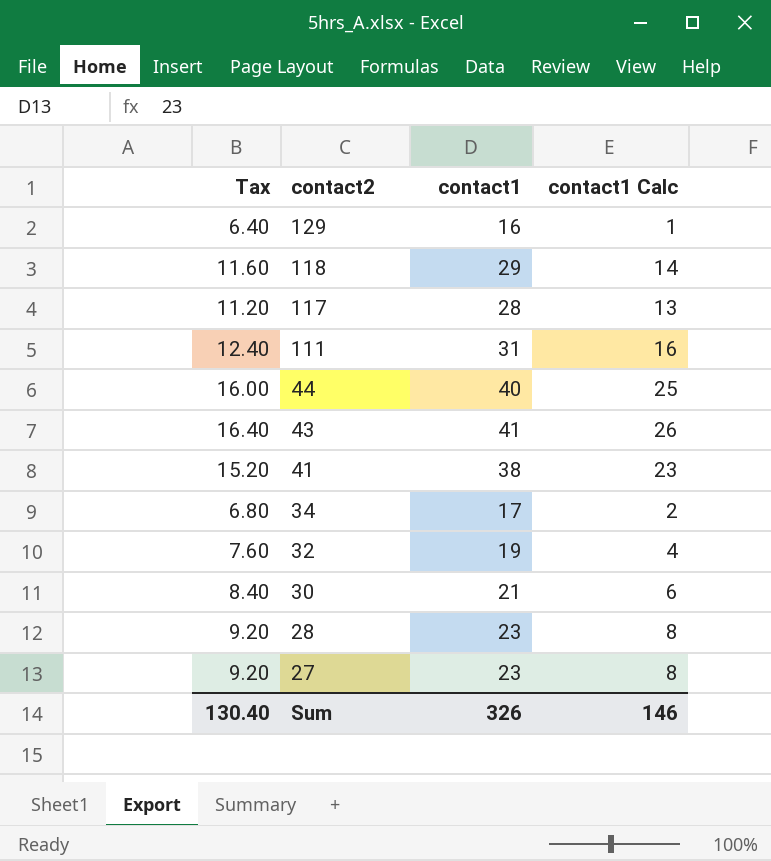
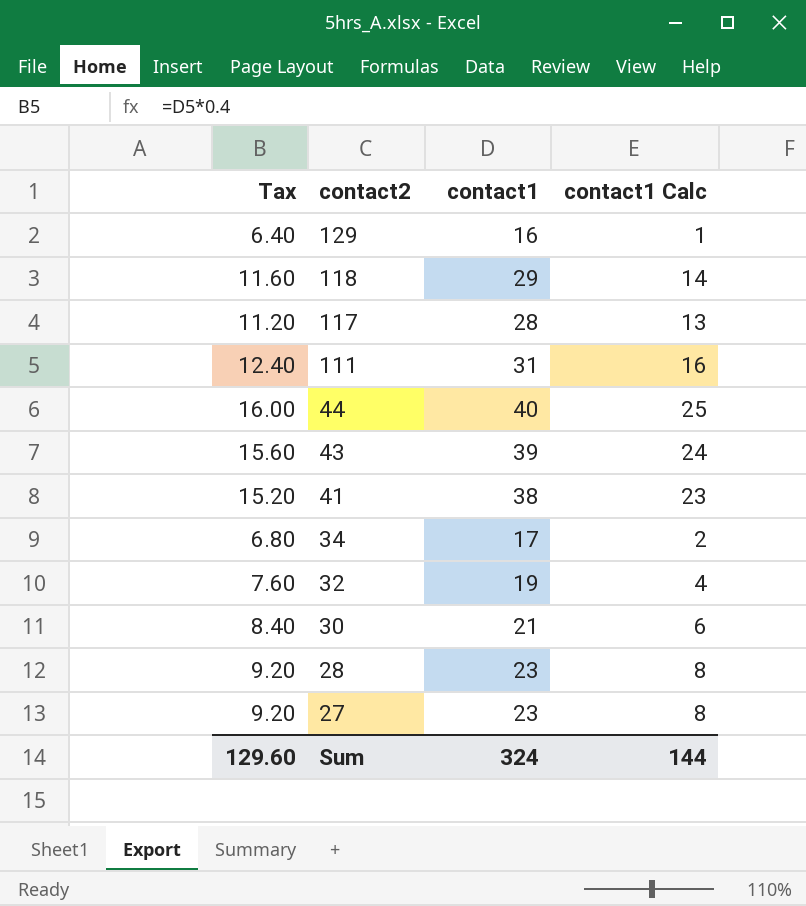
43 | Tax: 16.40 -> 15.60
43 | contact1: 41 -> 39
43 | contact1 Calc: 26 -> 24
Sum | Tax: 130.40 -> 129.60
Sum | contact1: 326 -> 324
Sum | contact1 Calc: 146 -> 144

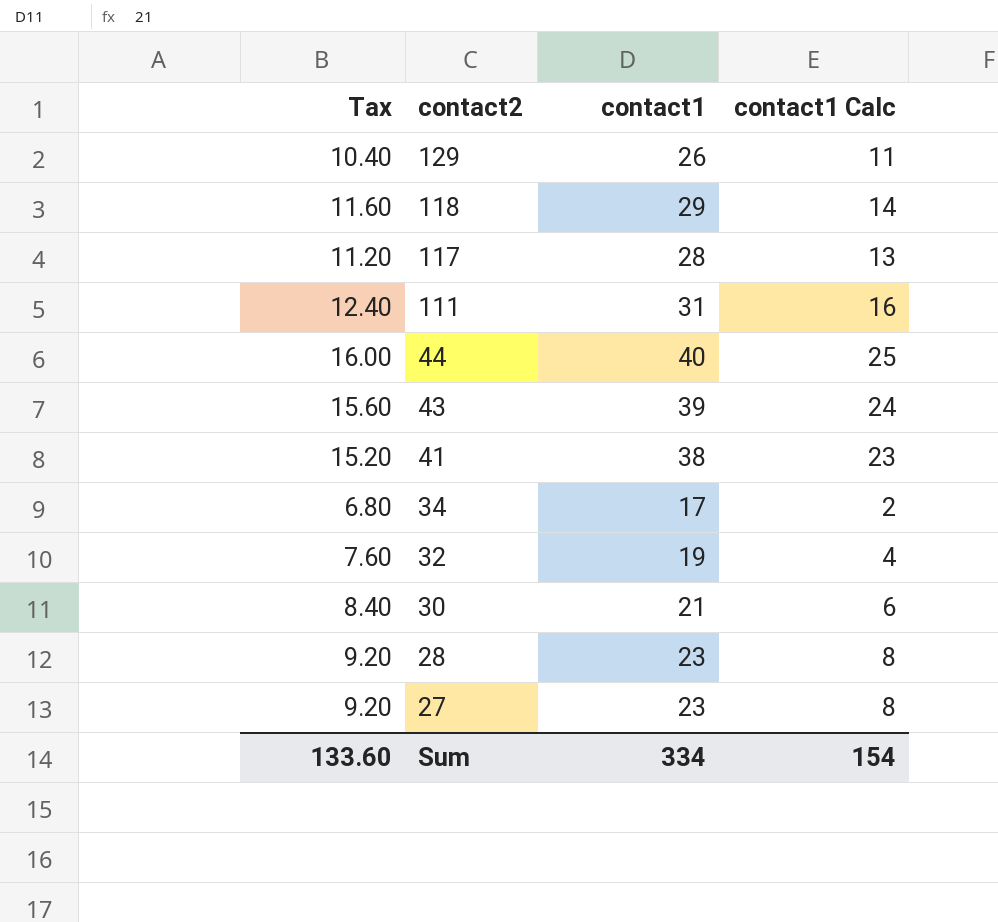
129 | Tax: 6.40 -> 10.40
129 | contact1: 16 -> 26
129 | contact1 Calc: 1 -> 11
Sum | Tax: 129.60 -> 133.60
Sum | contact1: 324 -> 334
Sum | contact1 Calc: 144 -> 154

